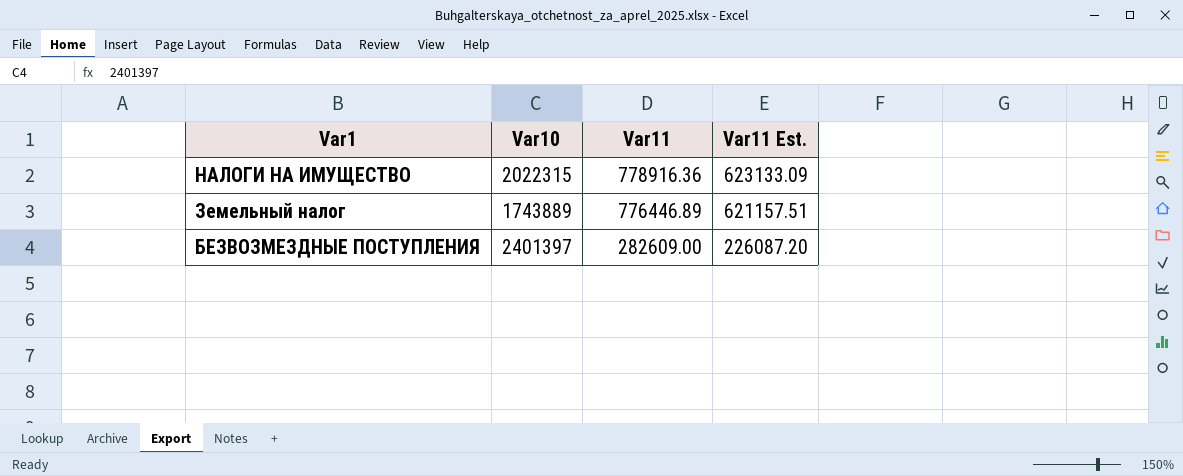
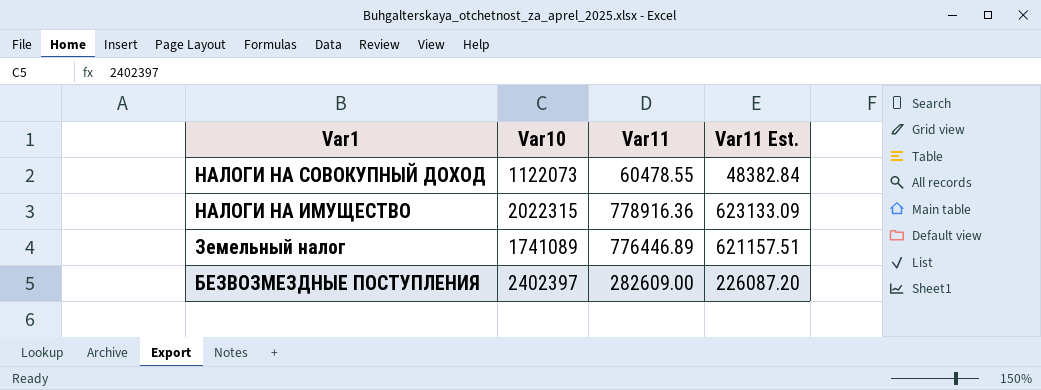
row НАЛОГИ НА СОВОКУПНЫЙ ДОХОД: none -> 1122073 | 60478.55 | 48382.84
Земельный налог | Var10: 1743889 -> 1741089
БЕЗВОЗМЕЗДНЫЕ ПОСТУПЛЕНИЯ | Var10: 2401397 -> 2402397

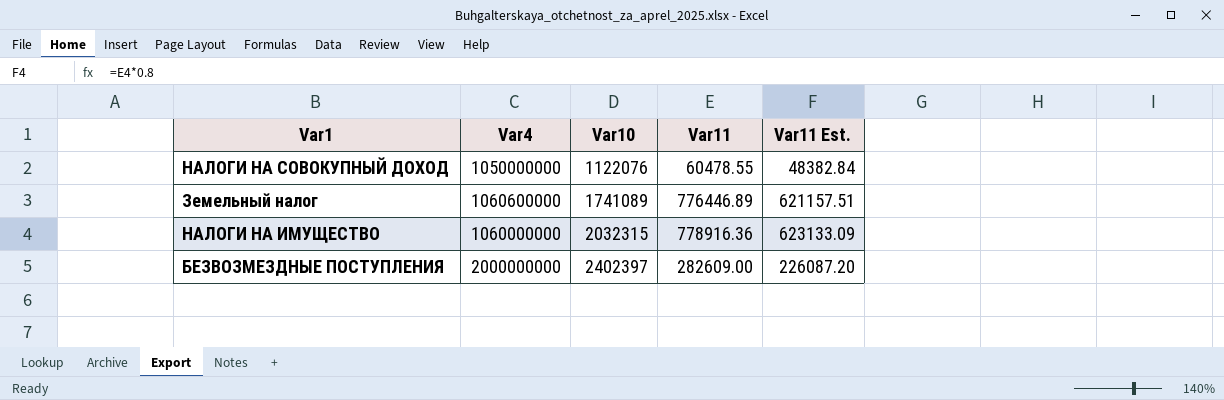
row order: Var1 descending -> Var10 ascending
column Var4 | position: none -> 2
НАЛОГИ НА СОВОКУПНЫЙ ДОХОД | Var10: 1122073 -> 1122076
НАЛОГИ НА ИМУЩЕСТВО | Var10: 2022315 -> 2032315

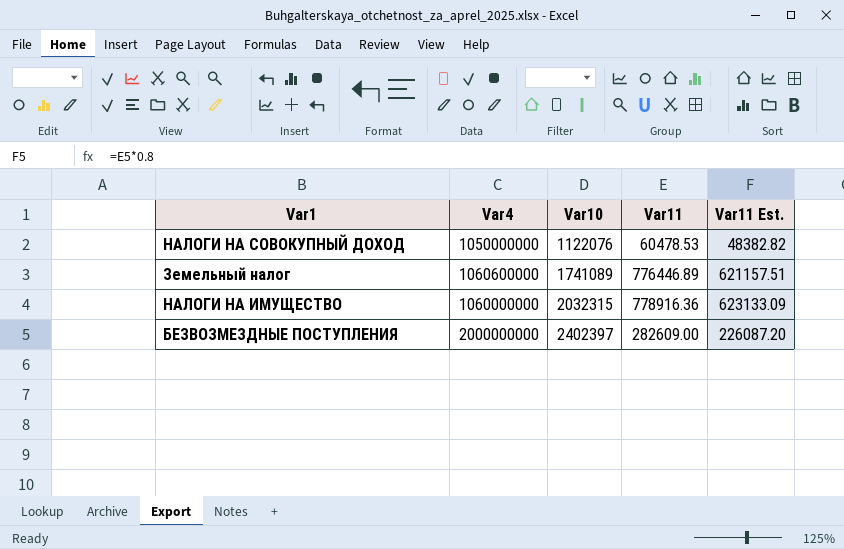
НАЛОГИ НА СОВОКУПНЫЙ ДОХОД | Var11: 60478.55 -> 60478.53
НАЛОГИ НА СОВОКУПНЫЙ ДОХОД | Var11 Est.: 48382.84 -> 48382.82

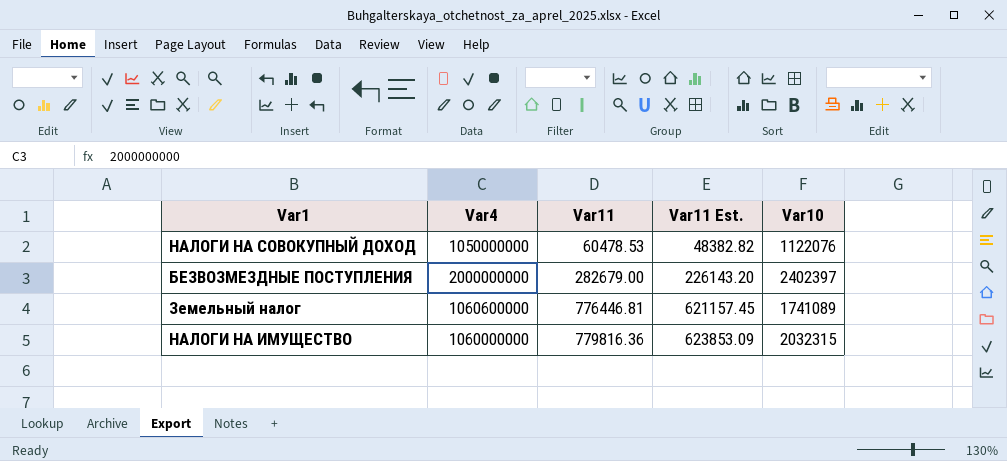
row order: Var10 ascending -> Var11 ascending
column Var10 | position: 3 -> 5
БЕЗВОЗМЕЗДНЫЕ ПОСТУПЛЕНИЯ | Var11: 282609.00 -> 282679.00
БЕЗВОЗМЕЗДНЫЕ ПОСТУПЛЕНИЯ | Var11 Est.: 226087.20 -> 226143.20
Земельный налог | Var11: 776446.89 -> 776446.81
Земельный налог | Var11 Est.: 621157.51 -> 621157.45
НАЛОГИ НА ИМУЩЕСТВО | Var11: 778916.36 -> 779816.36
НАЛОГИ НА ИМУЩЕСТВО | Var11 Est.: 623133.09 -> 623853.09

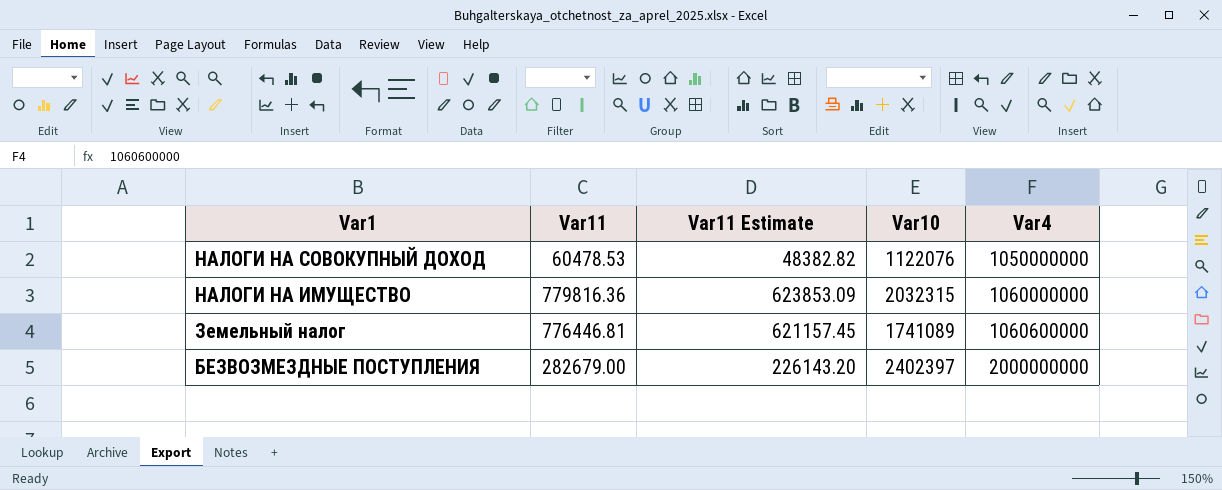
row order: Var11 ascending -> Var1 descending
column name: Var11 Est. -> Var11 Estimate
column Var4 | position: 2 -> 5

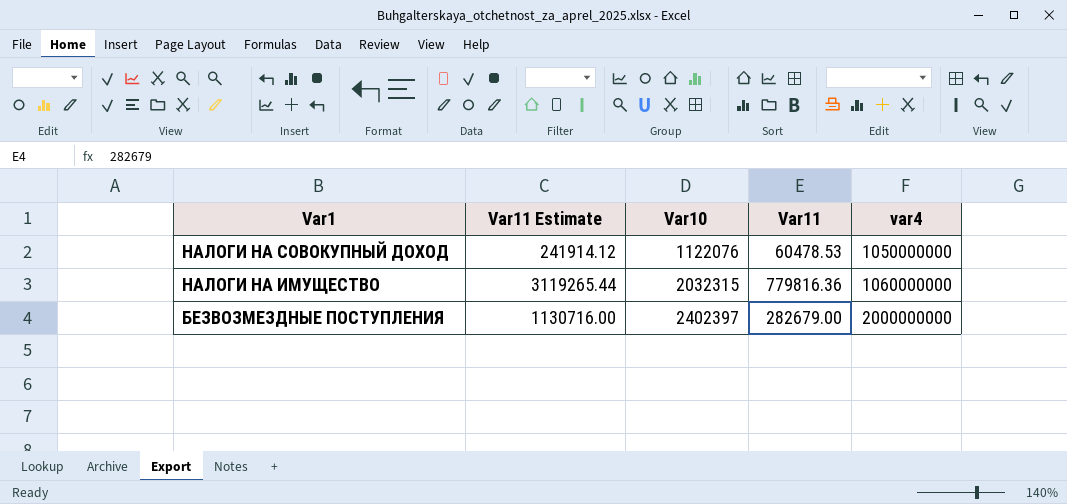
column Var11 Estimate | formula: [Var11] * 0.8 -> [Var11] * 4
column Var11 | position: 2 -> 4
column name: Var4 -> var4
row Земельный налог: 776446.81 | 621157.45 | 1741089 | 1060600000 -> none

